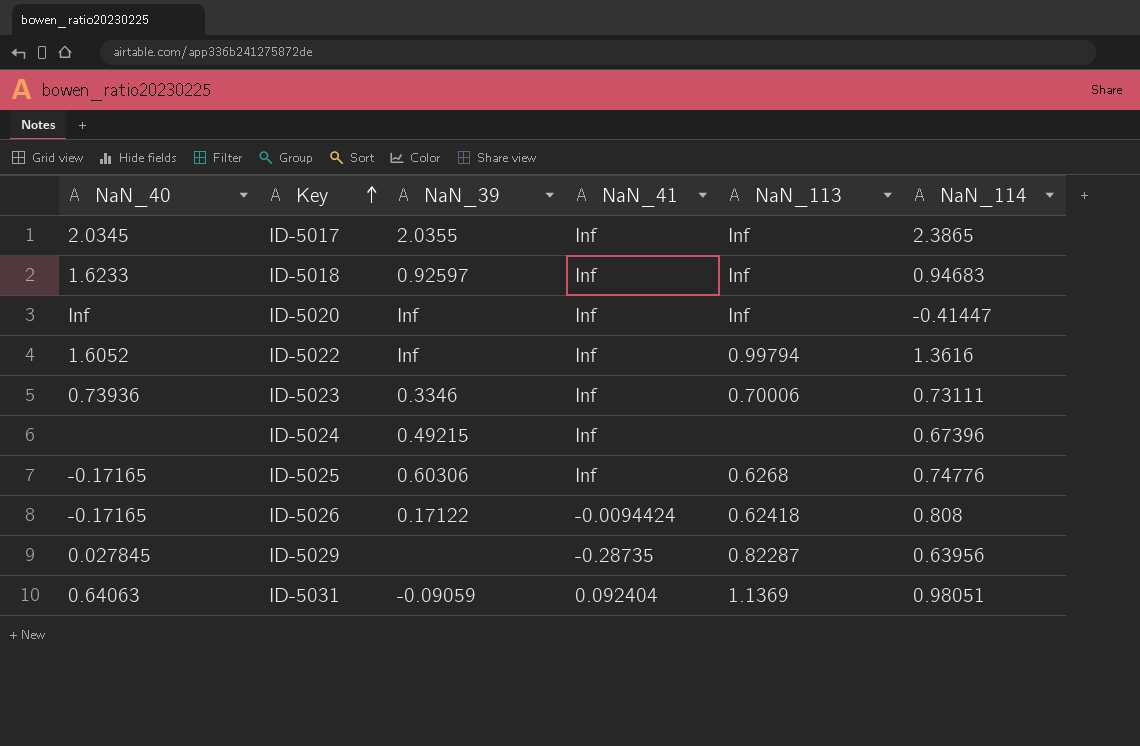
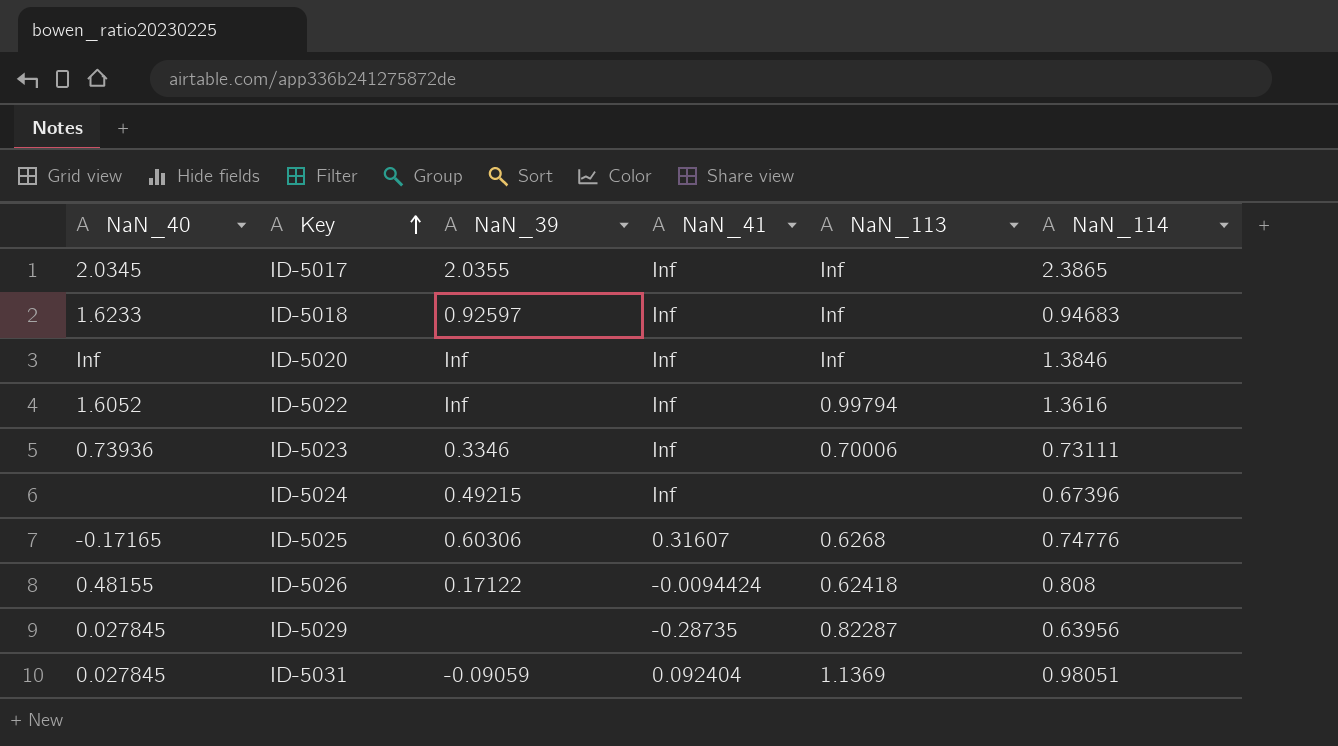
ID-5020 | NaN_114: -0.41447 -> 1.3846
ID-5025 | NaN_41: Inf -> 0.31607
ID-5026 | NaN_40: -0.17165 -> 0.48155
ID-5031 | NaN_40: 0.64063 -> 0.027845

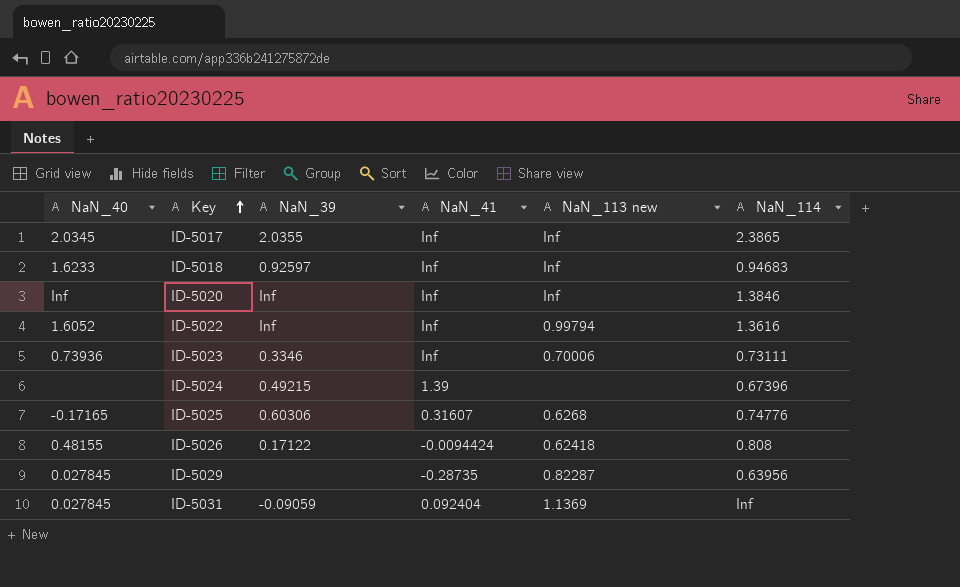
column name: NaN_113 -> NaN_113 new
ID-5024 | NaN_41: Inf -> 1.39
ID-5031 | NaN_114: 0.98051 -> Inf

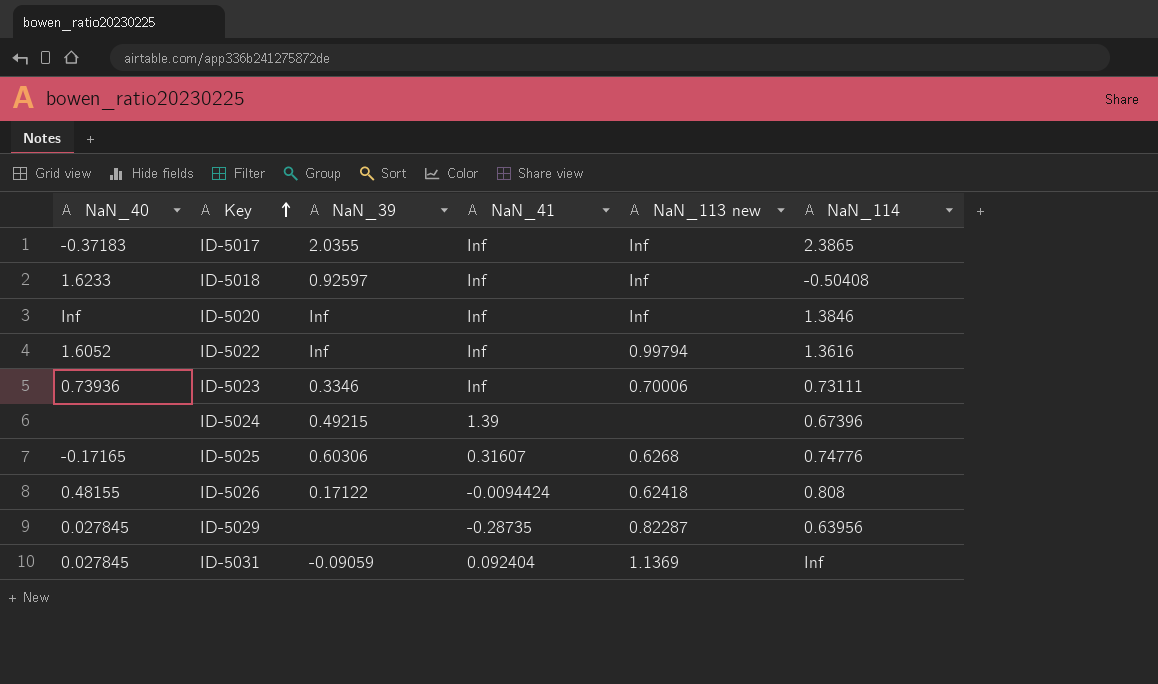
ID-5017 | NaN_40: 2.0345 -> -0.37183
ID-5018 | NaN_114: 0.94683 -> -0.50408

